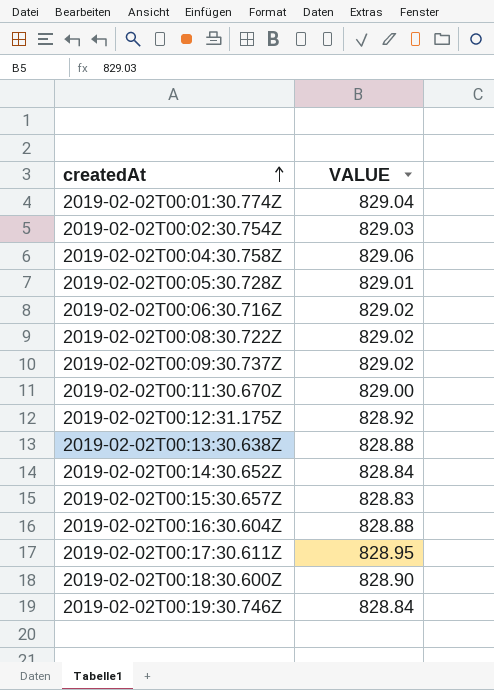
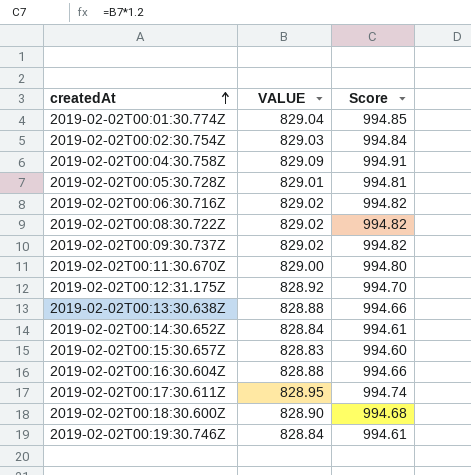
column Score | formula: none -> [VALUE] * 1.2
2019-02-02T00:04:30.758Z | VALUE: 829.06 -> 829.09

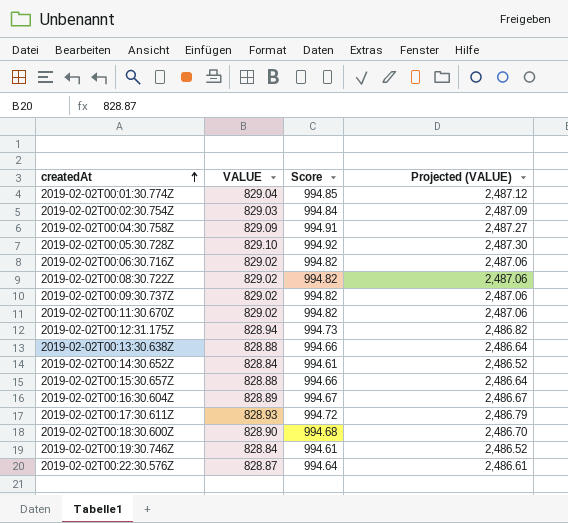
column Projected (VALUE) | formula: none -> [VALUE] * 3
2019-02-02T00:05:30.728Z | VALUE: 829.01 -> 829.10
2019-02-02T00:05:30.728Z | Score: 994.81 -> 994.92
2019-02-02T00:11:30.670Z | VALUE: 829.00 -> 829.02
2019-02-02T00:11:30.670Z | Score: 994.80 -> 994.82
2019-02-02T00:12:31.175Z | VALUE: 828.92 -> 828.94
2019-02-02T00:12:31.175Z | Score: 994.70 -> 994.73
2019-02-02T00:15:30.657Z | VALUE: 828.83 -> 828.88
2019-02-02T00:15:30.657Z | Score: 994.60 -> 994.66
2019-02-02T00:16:30.604Z | VALUE: 828.88 -> 828.89
2019-02-02T00:16:30.604Z | Score: 994.66 -> 994.67
2019-02-02T00:17:30.611Z | VALUE: 828.95 -> 828.93
2019-02-02T00:17:30.611Z | Score: 994.74 -> 994.72
row 2019-02-02T00:22:30.576Z: none -> 828.87 | 994.64 | 2,486.61

